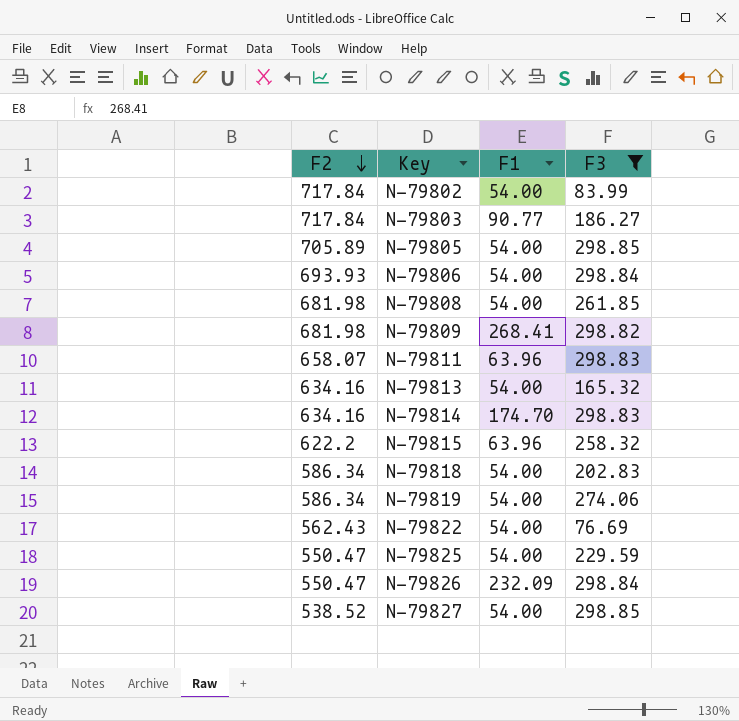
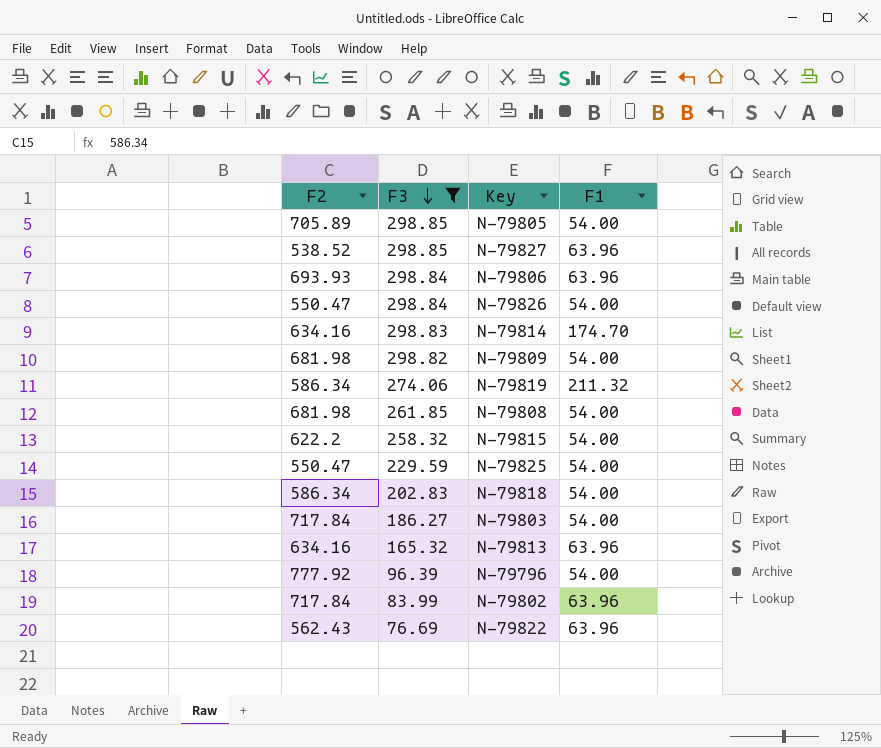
row order: F2 descending -> F3 descending
column F3 | position: 4 -> 2
row N-79811: 658.07 | 63.96 | 298.83 -> none
N-79827 | F1: 54.00 -> 63.96
N-79806 | F1: 54.00 -> 63.96
N-79826 | F1: 232.09 -> 54.00
N-79809 | F1: 268.41 -> 54.00
N-79819 | F1: 54.00 -> 211.32
N-79815 | F1: 63.96 -> 54.00
N-79803 | F1: 90.77 -> 54.00
N-79813 | F1: 54.00 -> 63.96
row N-79796: none -> 777.92 | 96.39 | 54.00
N-79802 | F1: 54.00 -> 63.96
N-79822 | F1: 54.00 -> 63.96

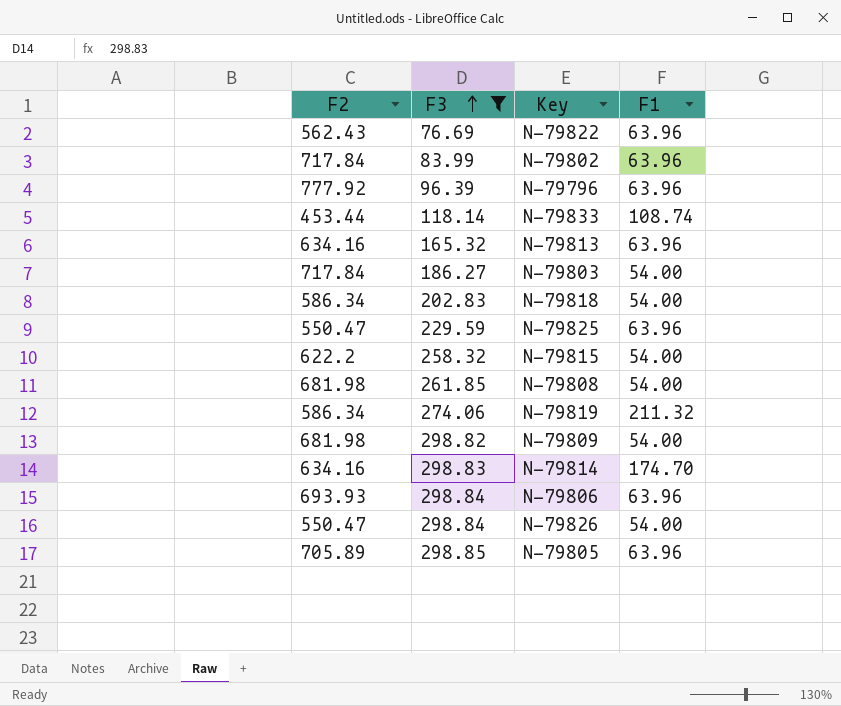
row order: F3 descending -> F3 ascending
row N-79827: 538.52 | 298.85 | 63.96 -> none
N-79796 | F1: 54.00 -> 63.96
row N-79833: none -> 453.44 | 118.14 | 108.74
N-79825 | F1: 54.00 -> 63.96
N-79805 | F1: 54.00 -> 63.96

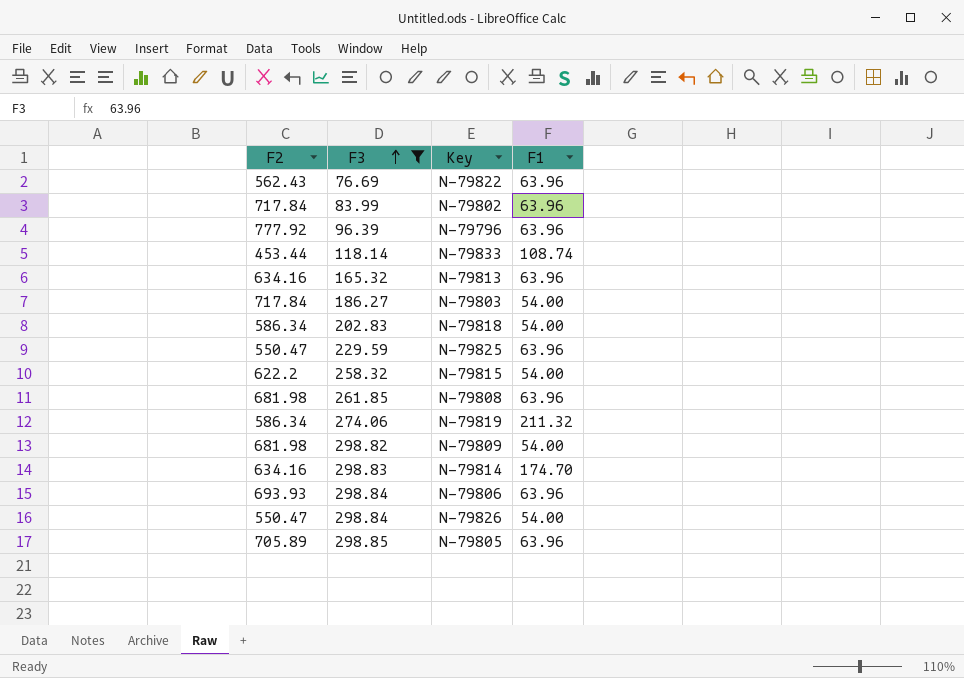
N-79808 | F1: 54.00 -> 63.96

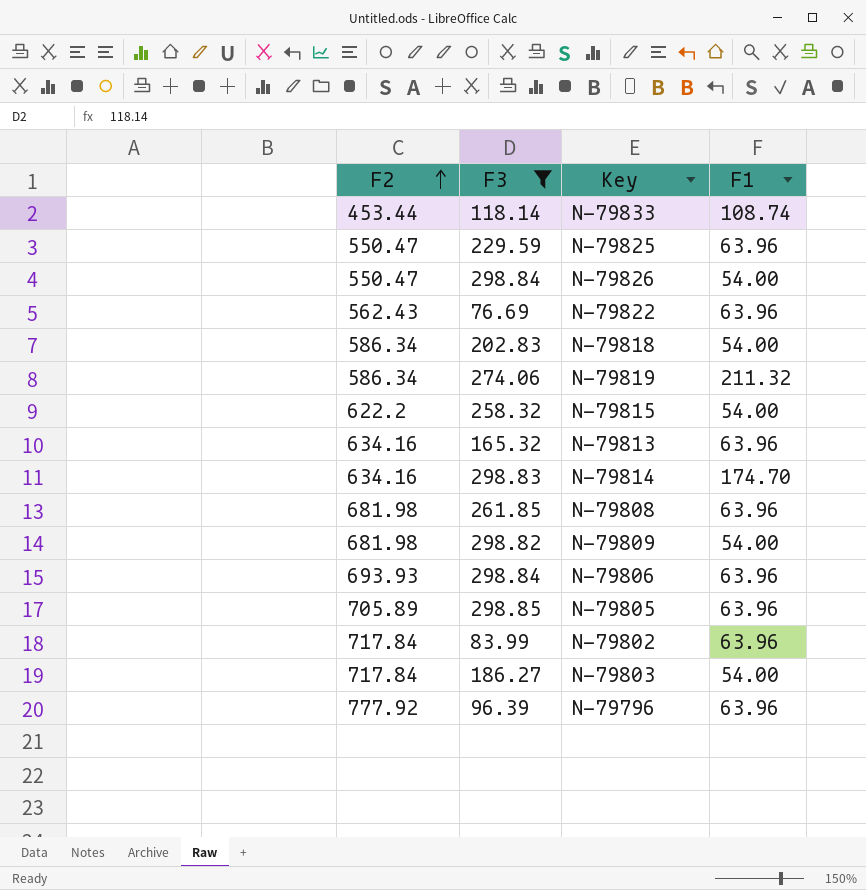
row order: F3 ascending -> F2 ascending

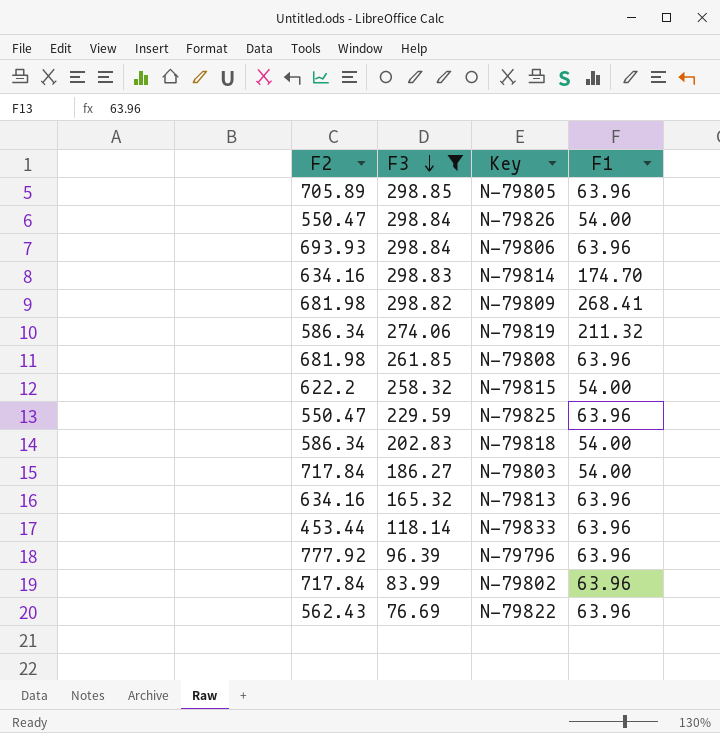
row order: F2 ascending -> F3 descending
N-79809 | F1: 54.00 -> 268.41
N-79833 | F1: 108.74 -> 63.96

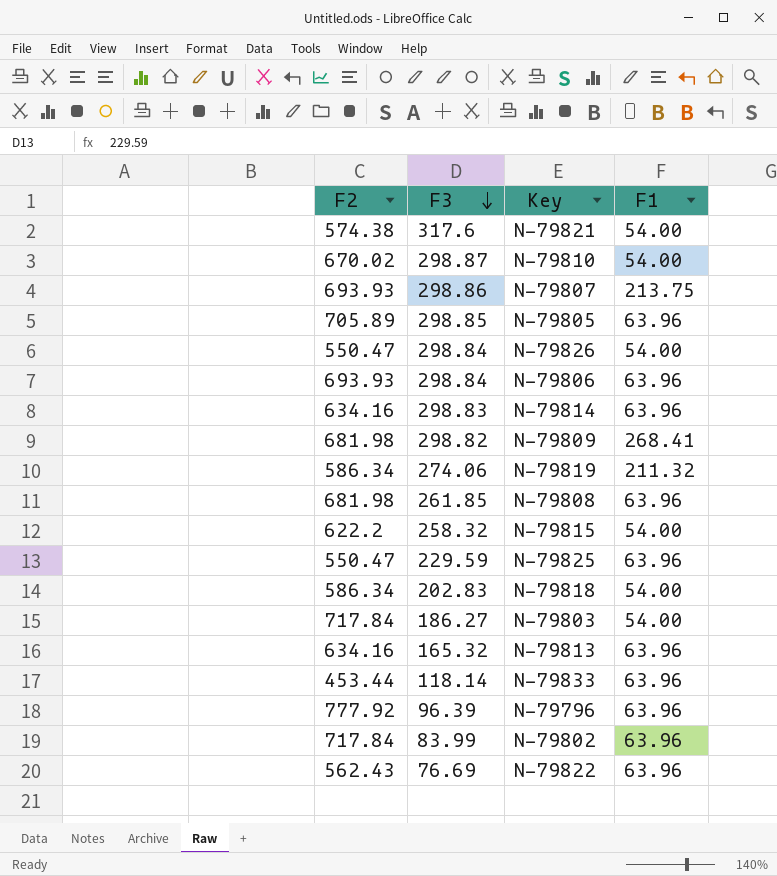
filter: F3 <= 298.85 -> none
N-79814 | F1: 174.70 -> 63.96

